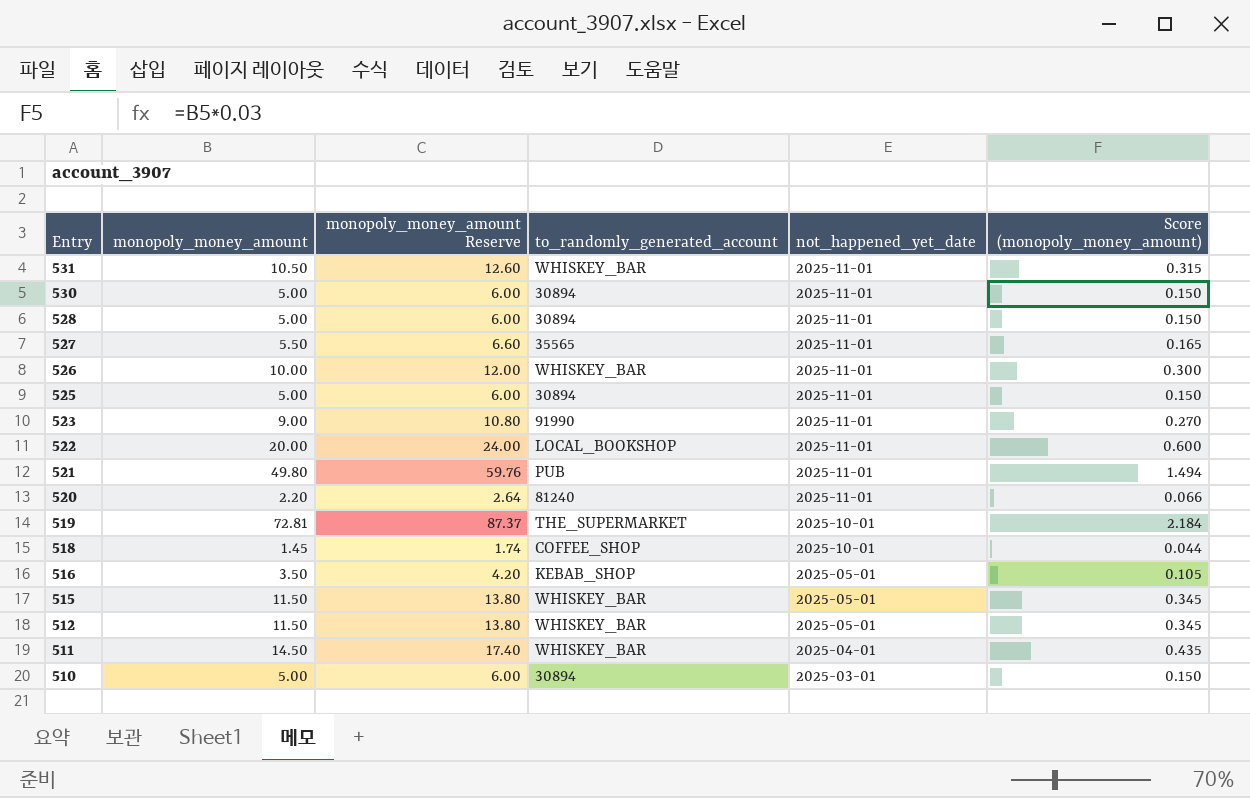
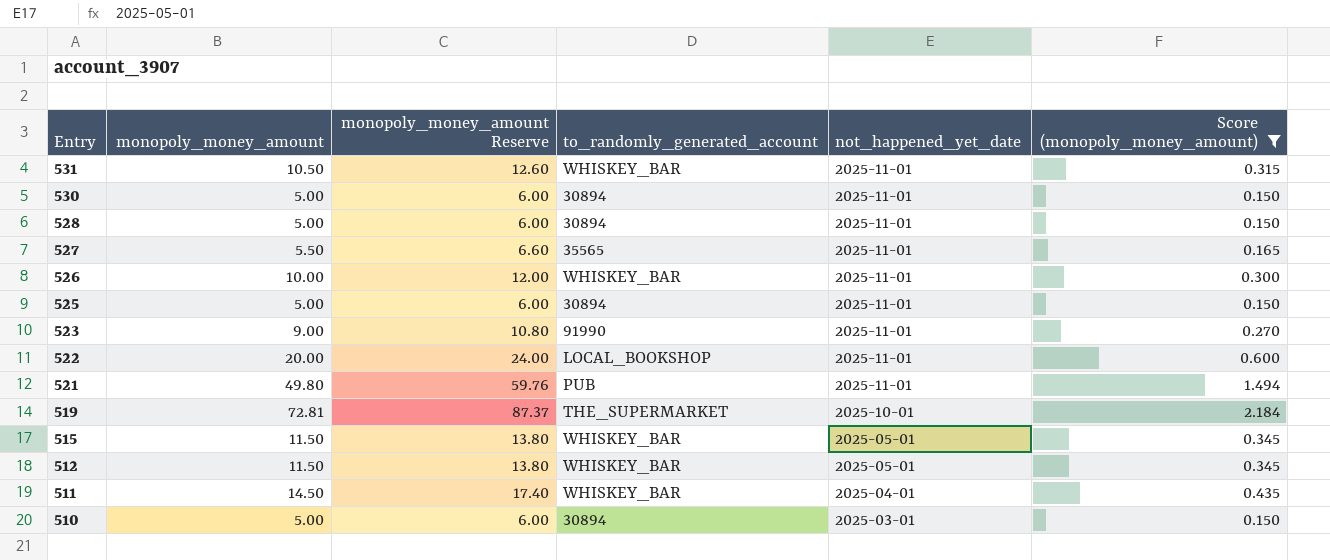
filter: none -> Score (monopoly_money_amount) >= 0.150

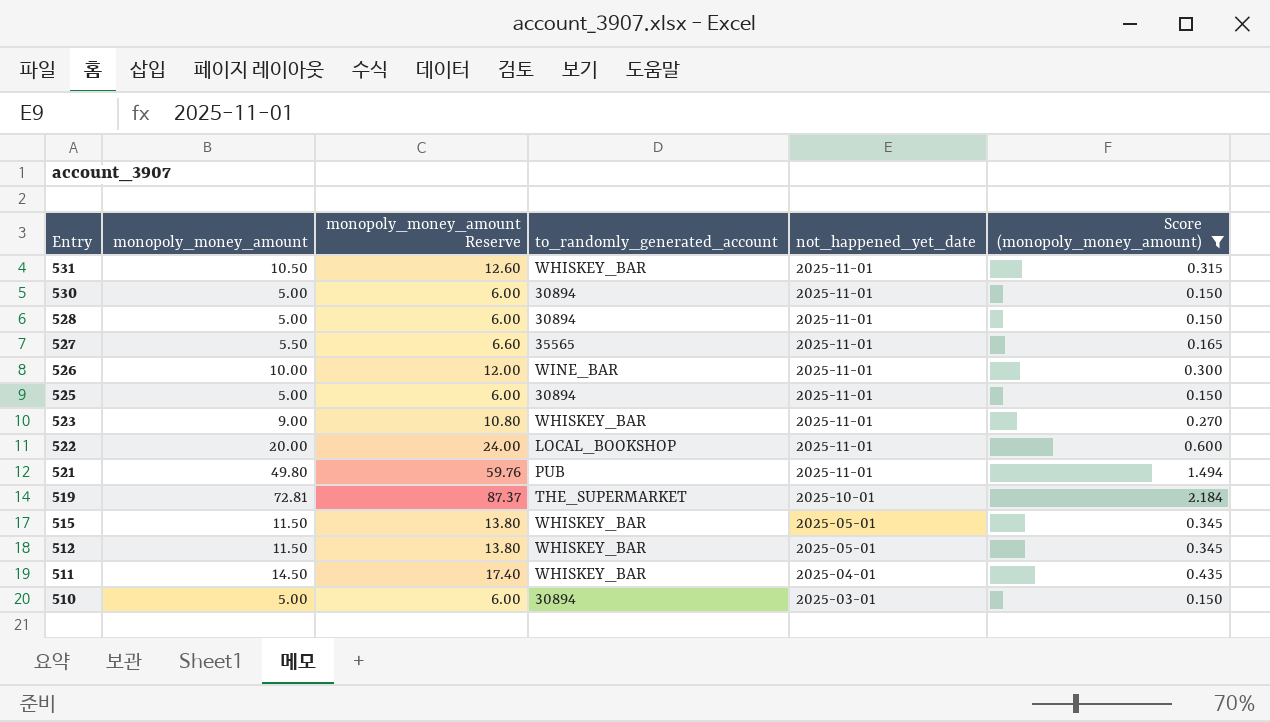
526 | to_randomly_generated_account: WHISKEY_BAR -> WINE_BAR
523 | to_randomly_generated_account: 91990 -> WHISKEY_BAR

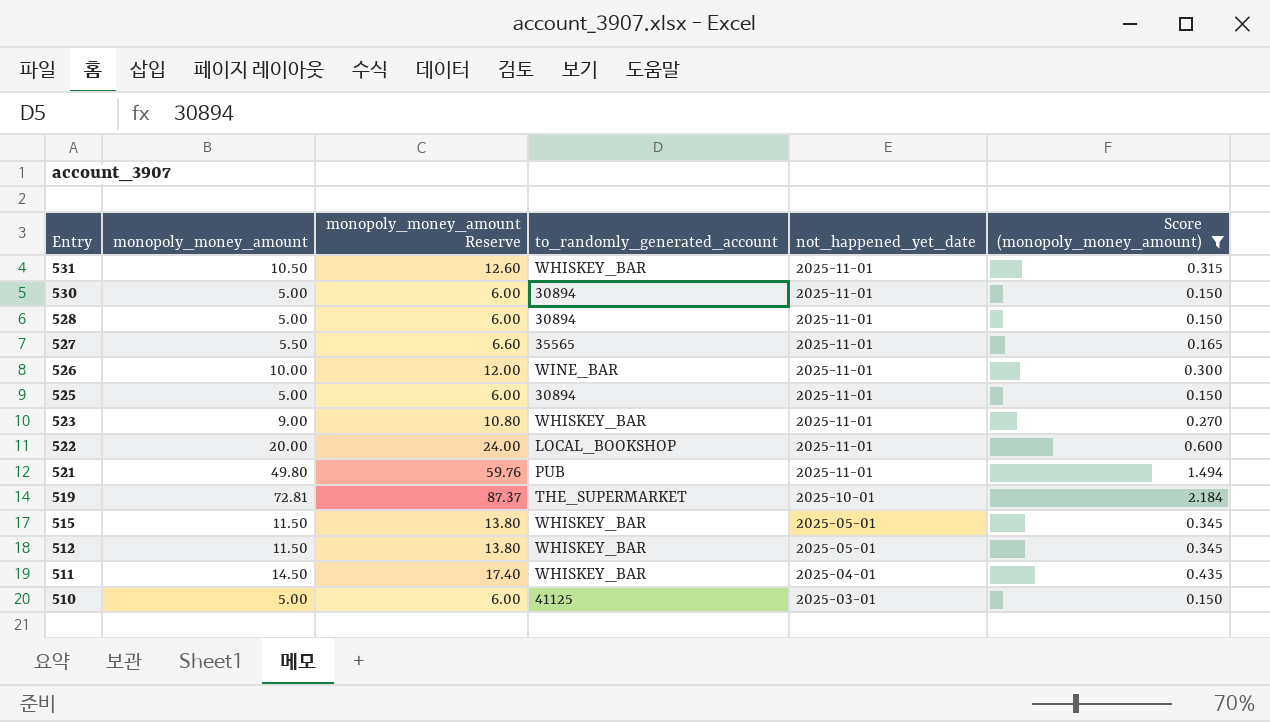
510 | to_randomly_generated_account: 30894 -> 41125

